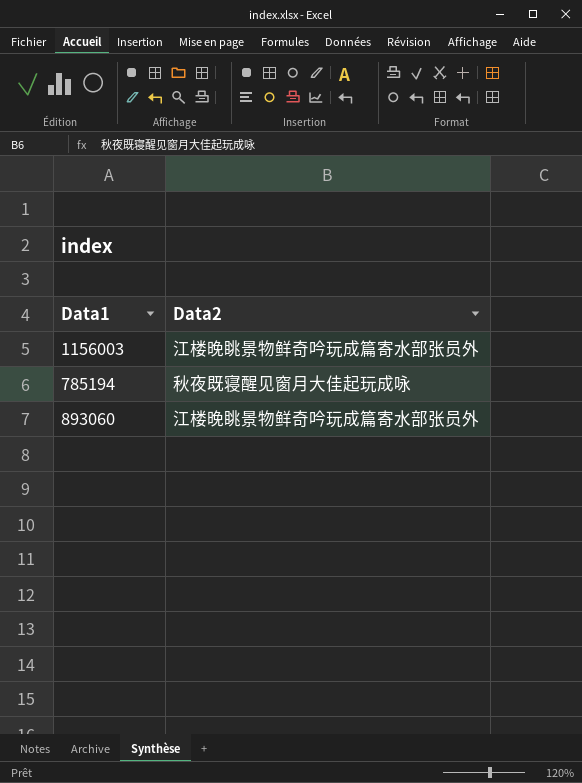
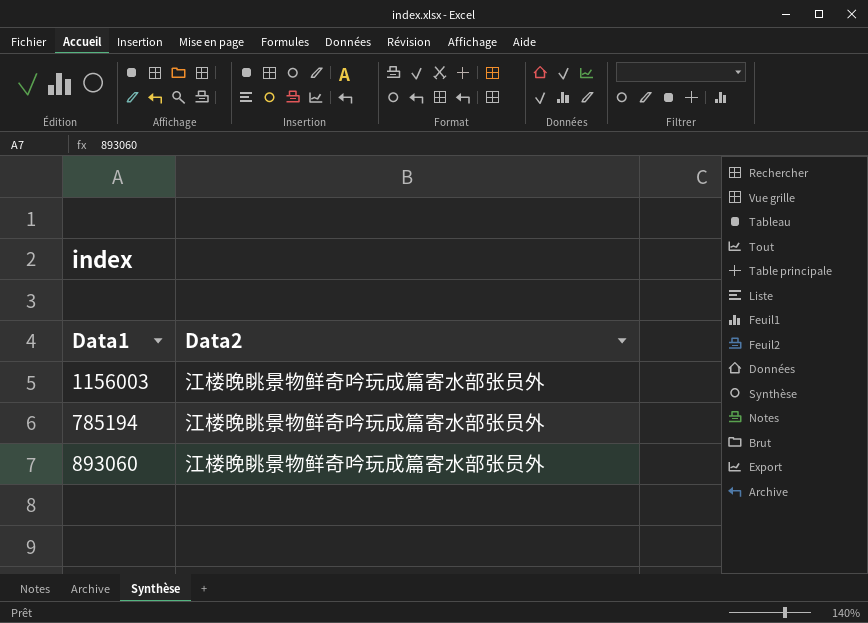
785194 | Data2: 秋夜既寝醒见窗月大佳起玩成咏 -> 江楼晚眺景物鲜奇吟玩成篇寄水部张员外

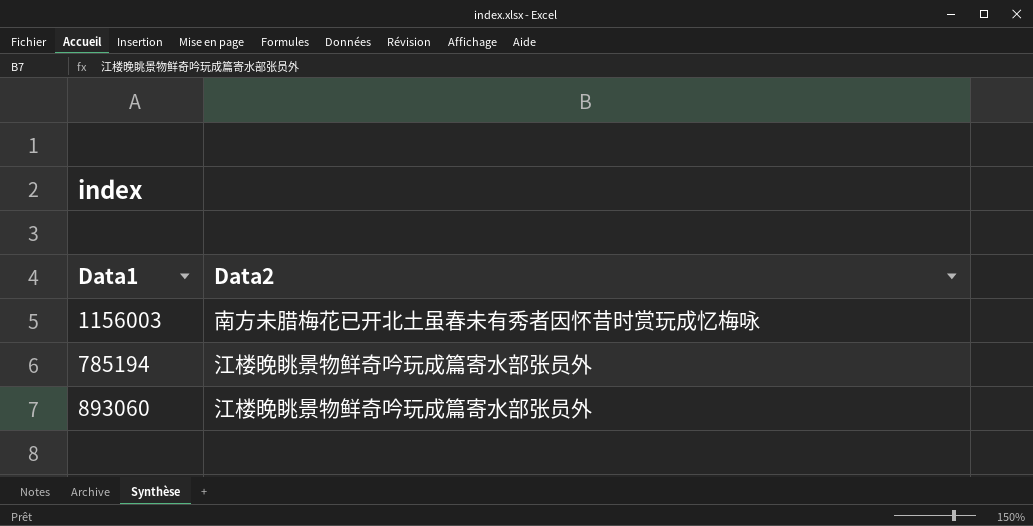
1156003 | Data2: 江楼晚眺景物鲜奇吟玩成篇寄水部张员外 -> 南方未腊梅花已开北土虽春未有秀者因怀昔时赏玩成忆梅咏

